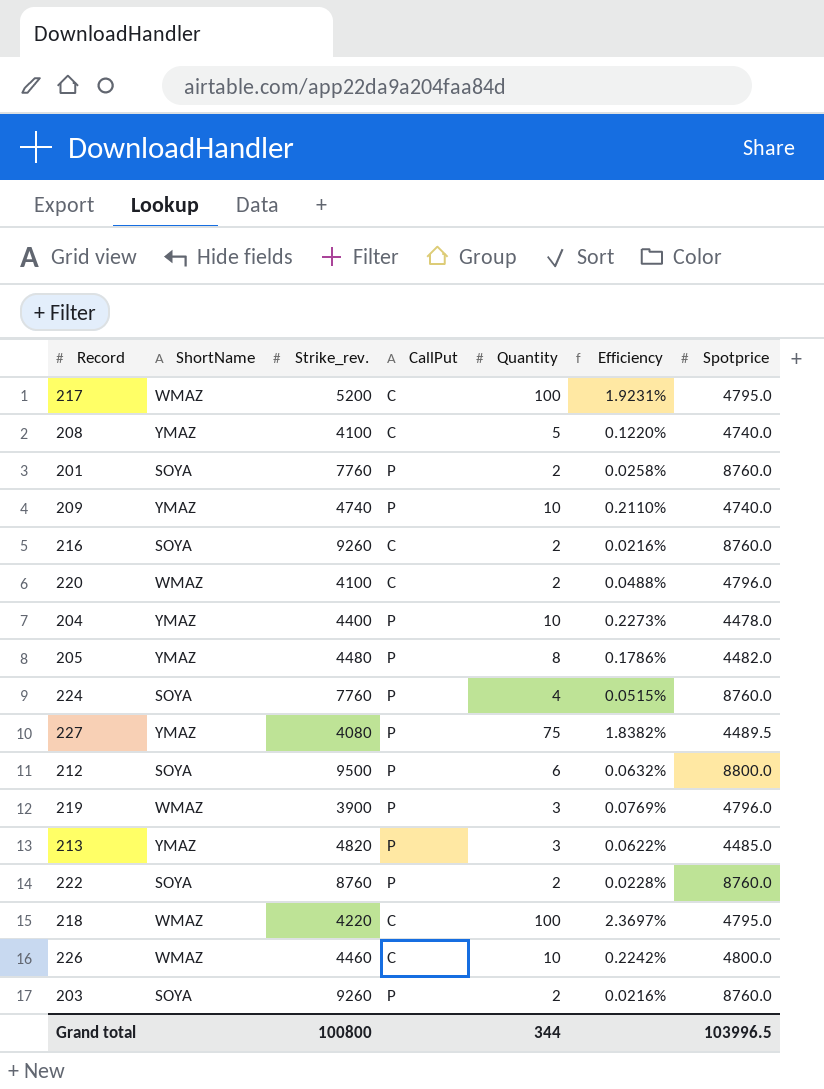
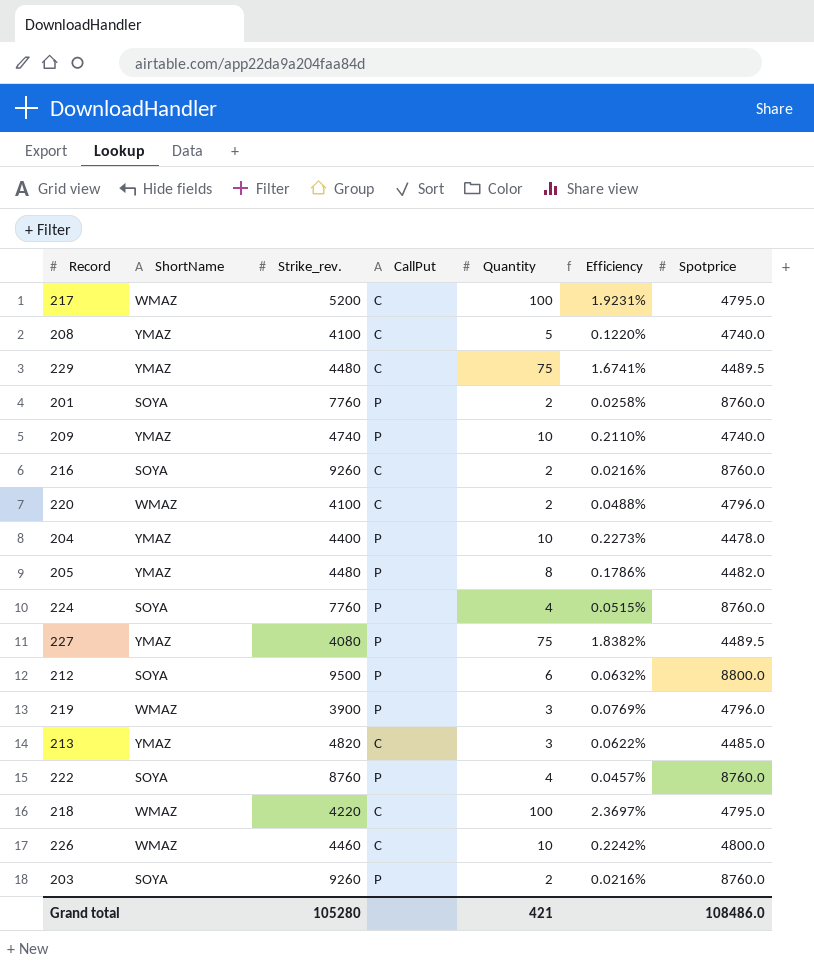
row 229: none -> YMAZ | 4480 | C | 75 | 1.6741% | 4489.5
213 | CallPut: P -> C
222 | Quantity: 2 -> 4
222 | Efficiency: 0.0228% -> 0.0457%
Grand total | Strike_rev.: 100800 -> 105280
Grand total | Quantity: 344 -> 421
Grand total | Spotprice: 103996.5 -> 108486.0

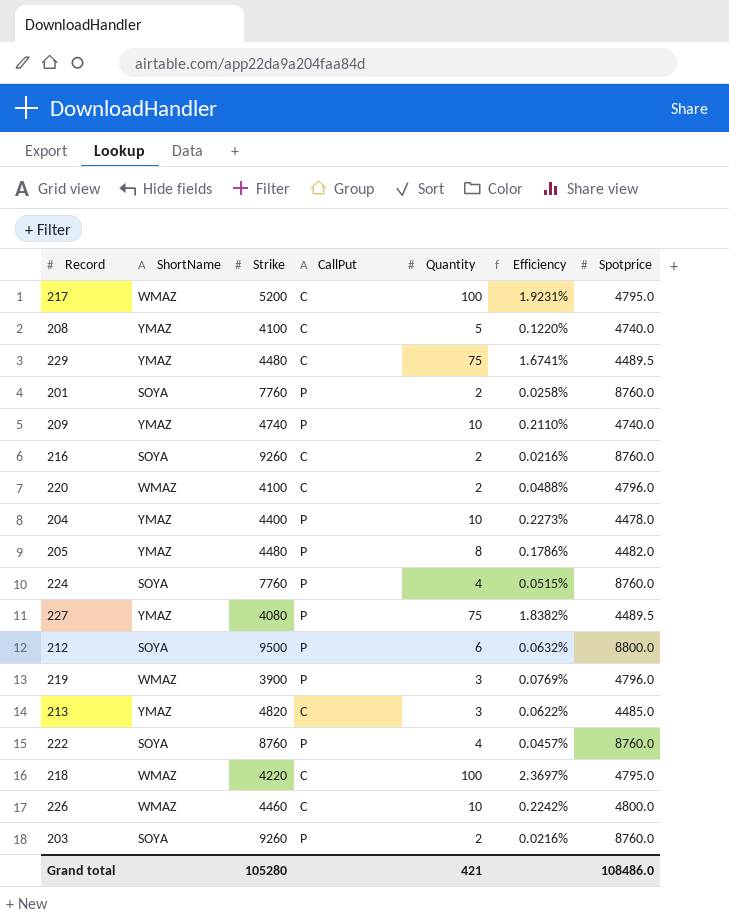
column name: Strike_rev. -> Strike

